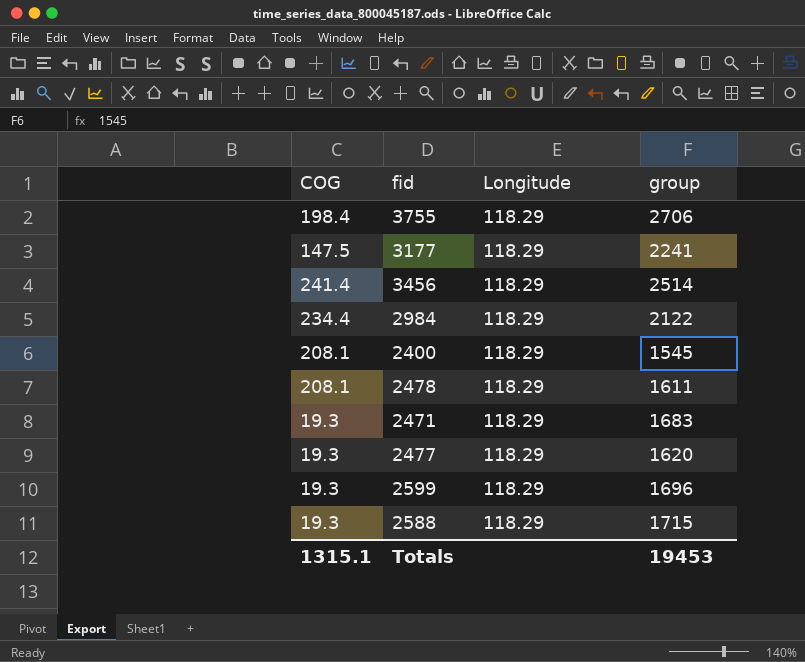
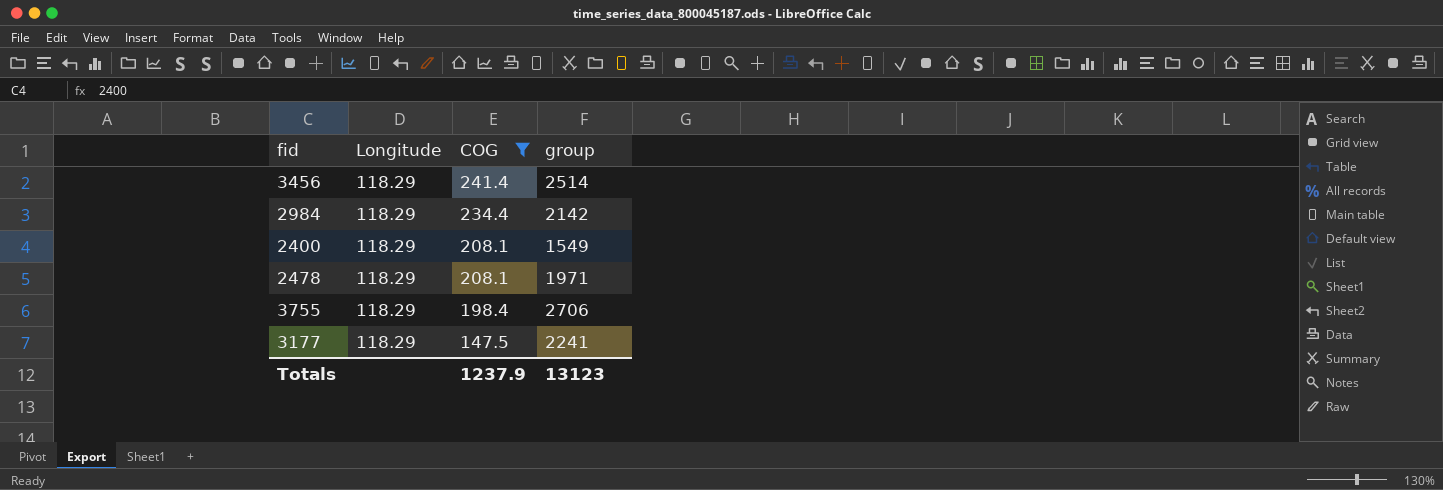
filter: none -> COG != 19.3
row order: none -> COG descending
column COG | position: 1 -> 3
2984 | group: 2122 -> 2142
2400 | group: 1545 -> 1549
2478 | group: 1611 -> 1971
Totals | COG: 1315.1 -> 1237.9
Totals | group: 19453 -> 13123

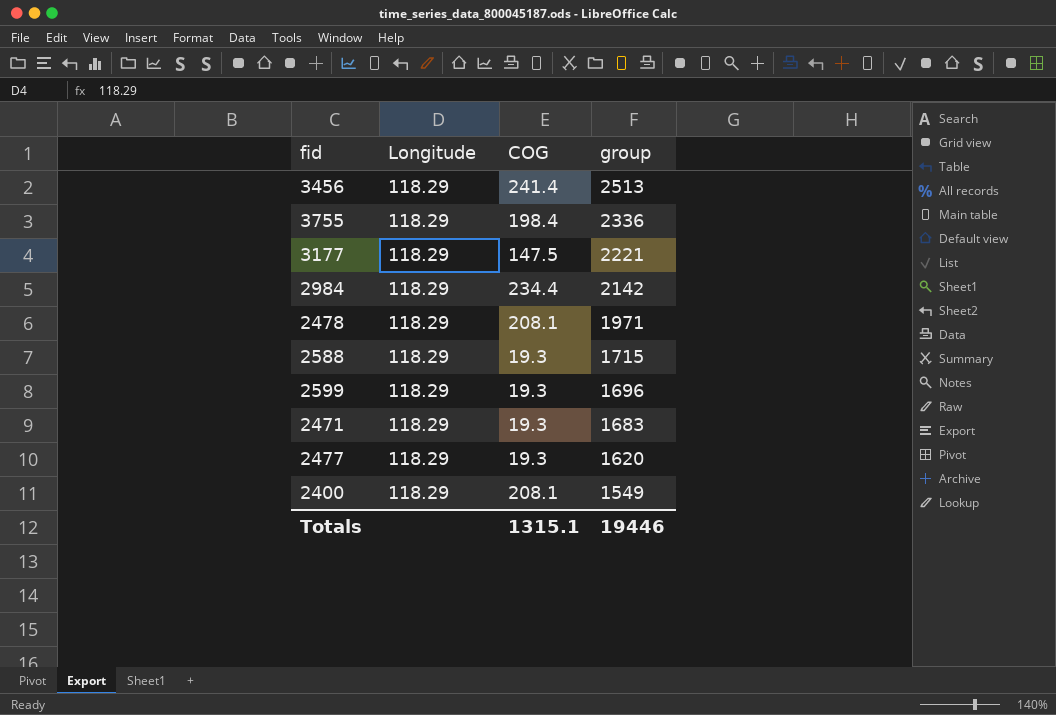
filter: COG != 19.3 -> none
row order: COG descending -> group descending
3456 | group: 2514 -> 2513
3755 | group: 2706 -> 2336
3177 | group: 2241 -> 2221
Totals | COG: 1237.9 -> 1315.1
Totals | group: 13123 -> 19446

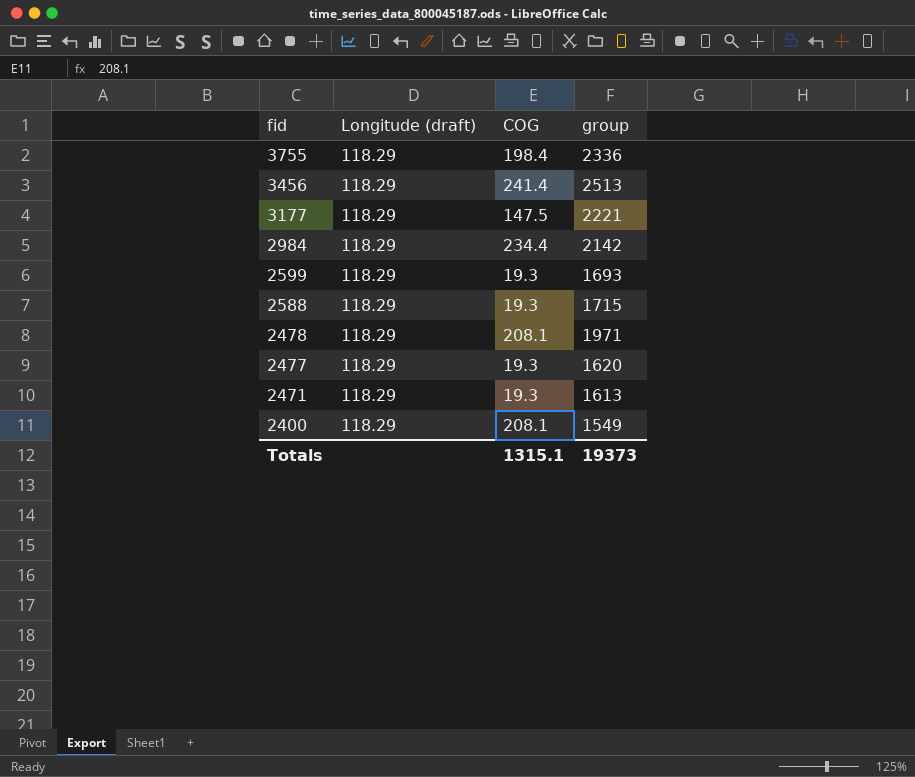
row order: group descending -> fid descending
column name: Longitude -> Longitude (draft)
2599 | group: 1696 -> 1693
2471 | group: 1683 -> 1613
Totals | group: 19446 -> 19373

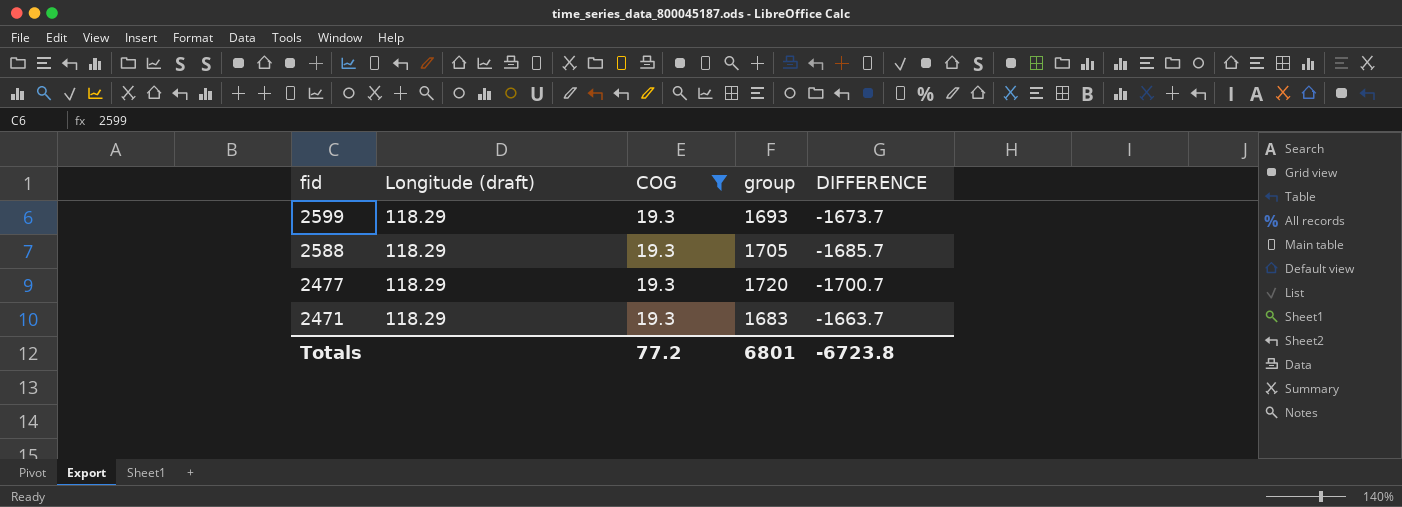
filter: none -> COG = 19.3
column DIFFERENCE | formula: none -> [COG] - [group]
2588 | group: 1715 -> 1705
2477 | group: 1620 -> 1720
2471 | group: 1613 -> 1683
Totals | COG: 1315.1 -> 77.2
Totals | group: 19373 -> 6801

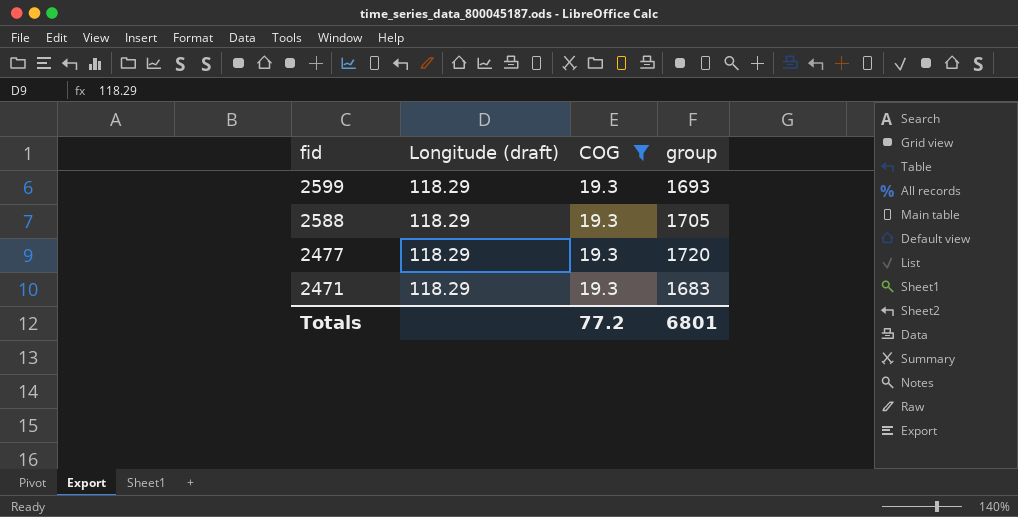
column DIFFERENCE | formula: [COG] - [group] -> none

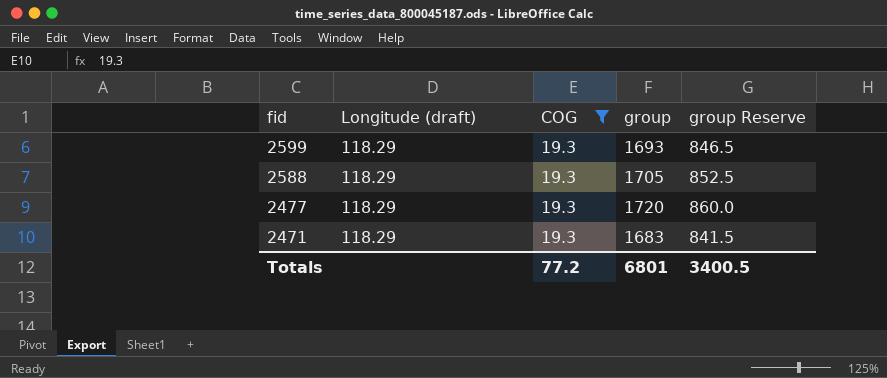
column group Reserve | formula: none -> [group] * 0.5

